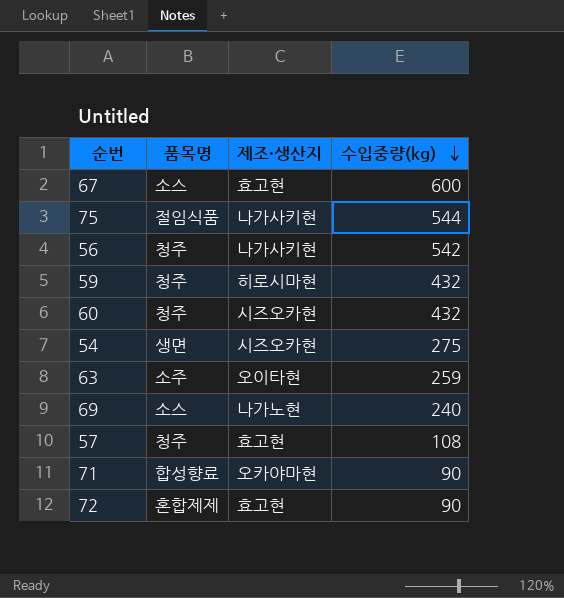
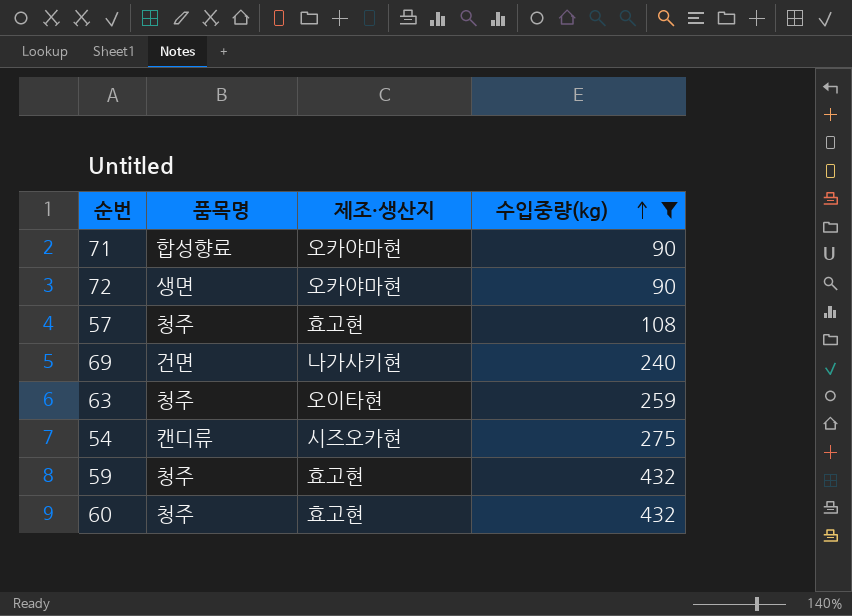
filter: none -> 수입중량(kg) <= 432
row order: 수입중량(kg) descending -> 수입중량(kg) ascending
72 | 품목명: 혼합제제 -> 생면
72 | 제조·생산지: 효고현 -> 오카야마현
69 | 품목명: 소스 -> 건면
69 | 제조·생산지: 나가노현 -> 나가사키현
63 | 품목명: 소주 -> 청주
54 | 품목명: 생면 -> 캔디류
59 | 제조·생산지: 히로시마현 -> 효고현
60 | 제조·생산지: 시즈오카현 -> 효고현

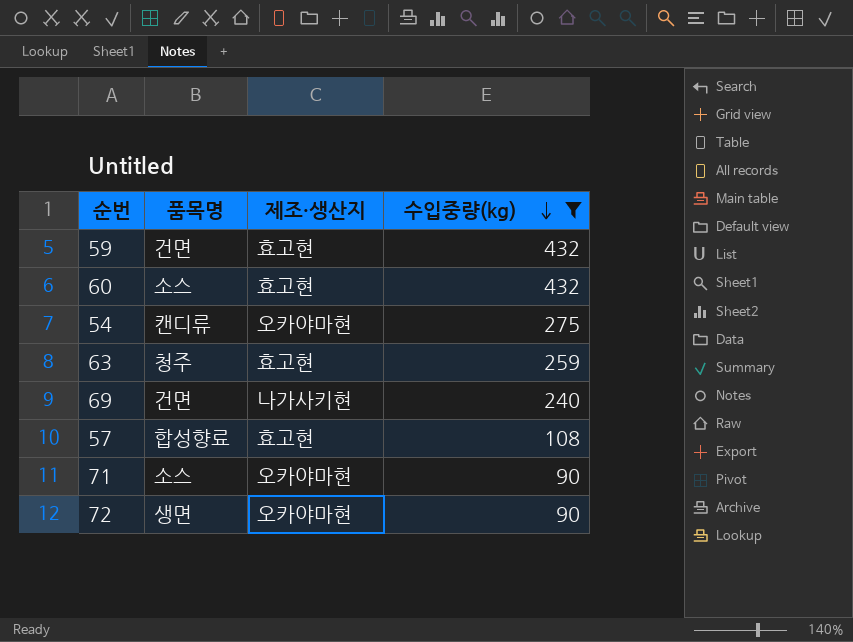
row order: 수입중량(kg) ascending -> 수입중량(kg) descending
59 | 품목명: 청주 -> 건면
60 | 품목명: 청주 -> 소스
54 | 제조·생산지: 시즈오카현 -> 오카야마현
63 | 제조·생산지: 오이타현 -> 효고현
57 | 품목명: 청주 -> 합성향료
71 | 품목명: 합성향료 -> 소스

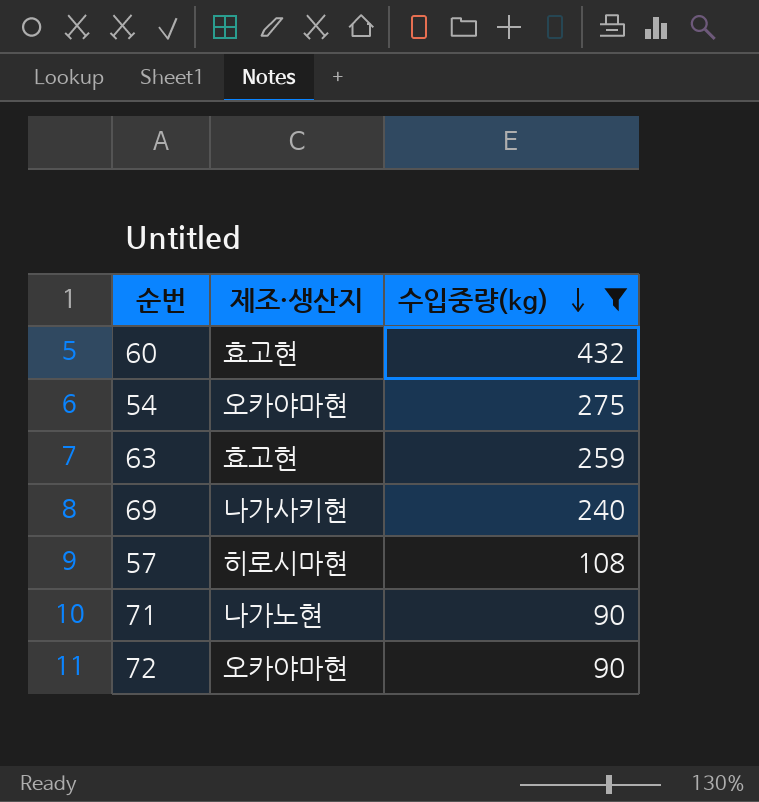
column 품목명 | position: 2 -> none
row 59: 건면 | 효고현 | 432 -> none
57 | 제조·생산지: 효고현 -> 히로시마현
71 | 제조·생산지: 오카야마현 -> 나가노현

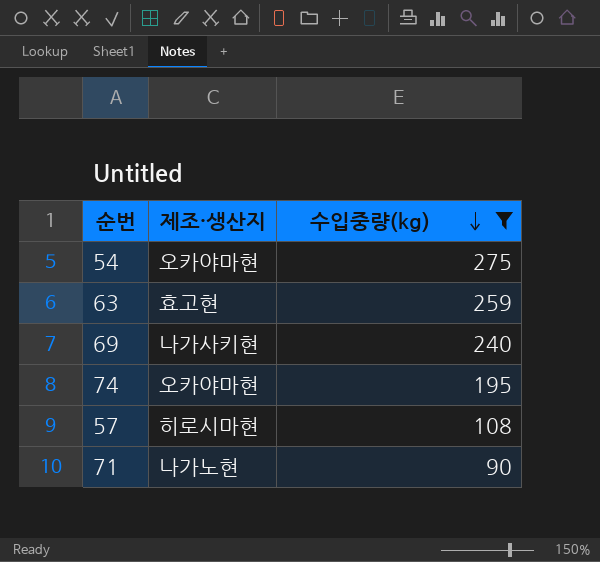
row 60: 효고현 | 432 -> none
row 72: 오카야마현 | 90 -> none
row 74: none -> 오카야마현 | 195

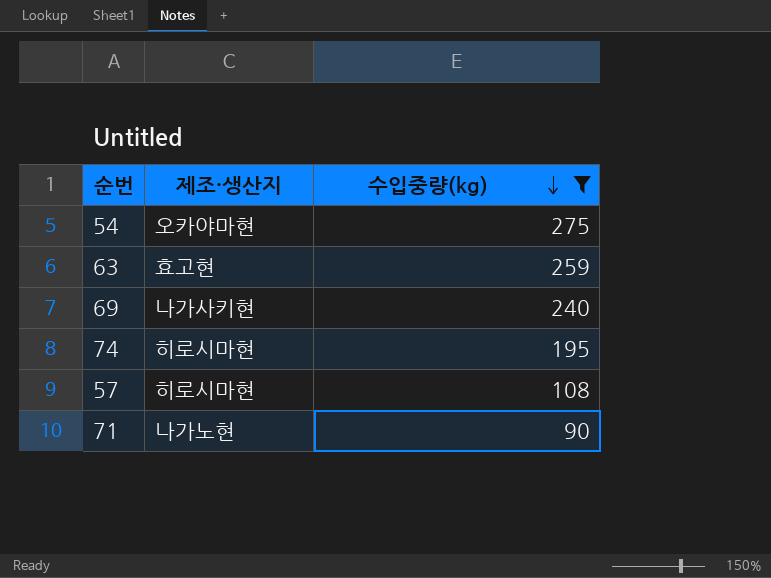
74 | 제조·생산지: 오카야마현 -> 히로시마현

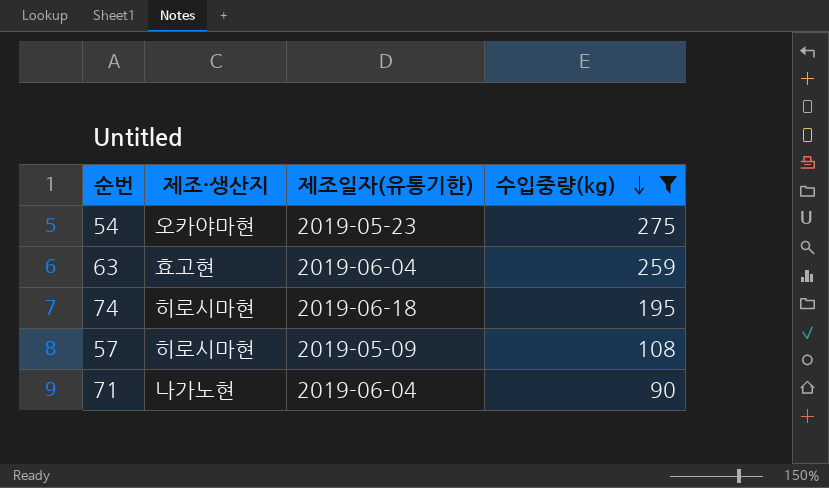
column 제조일자(유통기한) | position: none -> 3
row 69: 나가사키현 | 240 -> none

